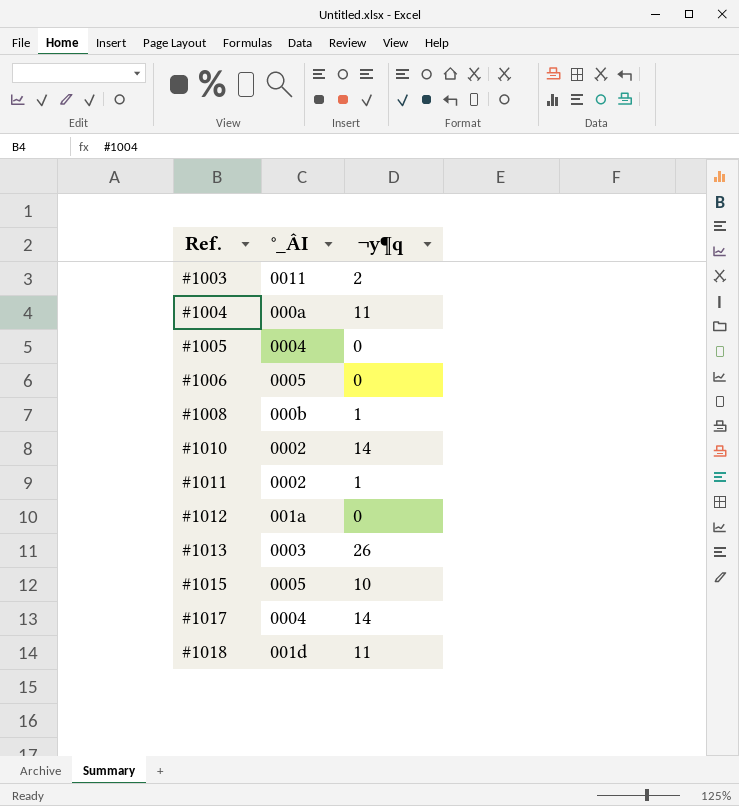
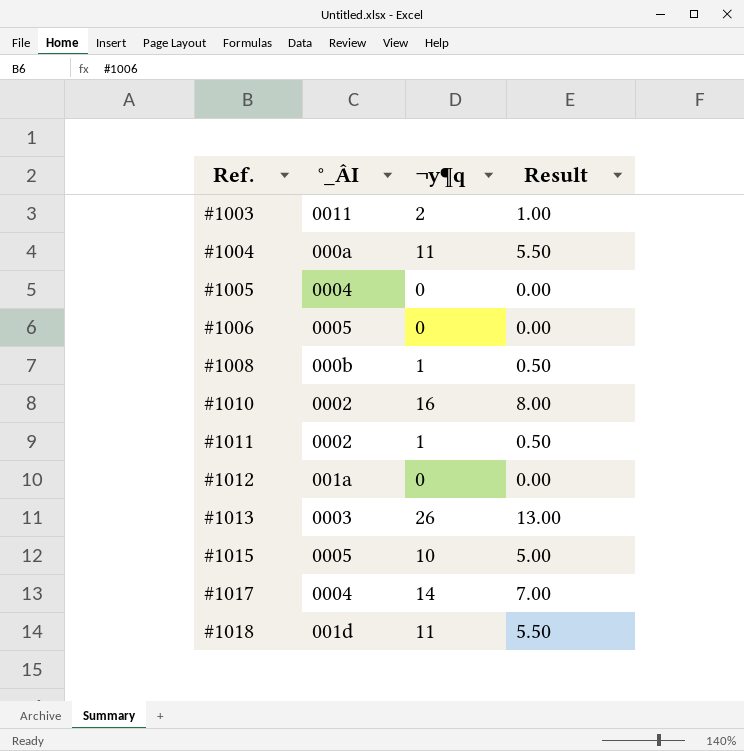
column Result | formula: none -> [¬y¶q] * 0.5
#1010 | ¬y¶q: 14 -> 16

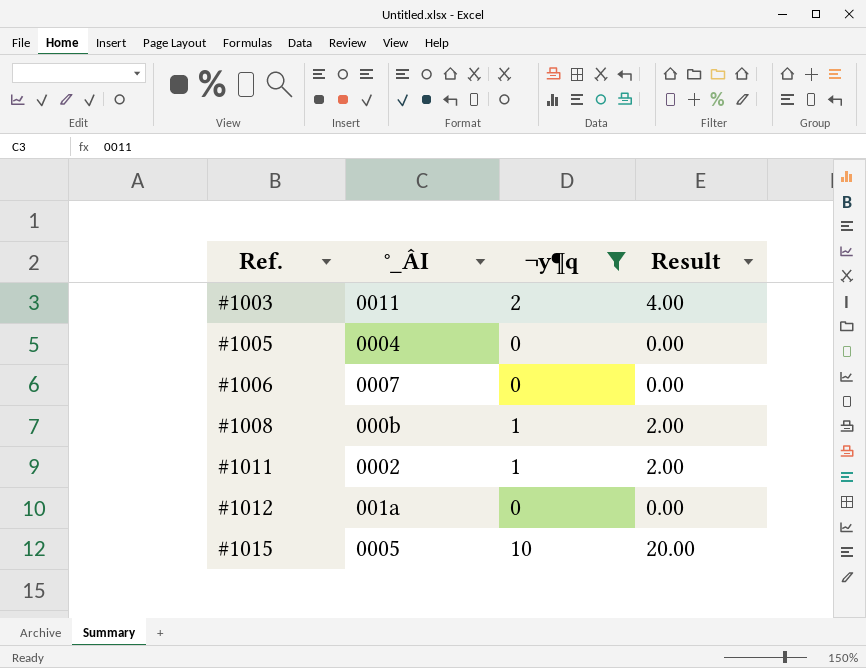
filter: none -> ¬y¶q <= 10
column Result | formula: [¬y¶q] * 0.5 -> [¬y¶q] * 2
#1006 | °_ÂI: 0005 -> 0007

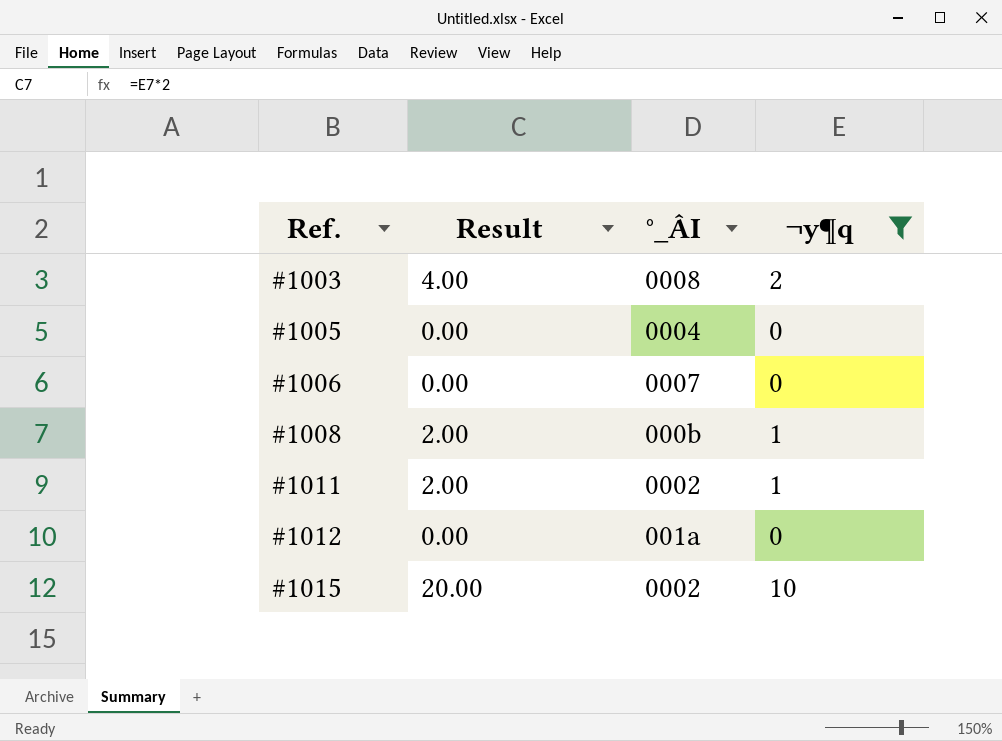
column Result | position: 4 -> 2
#1003 | °_ÂI: 0011 -> 0008
#1015 | °_ÂI: 0005 -> 0002

